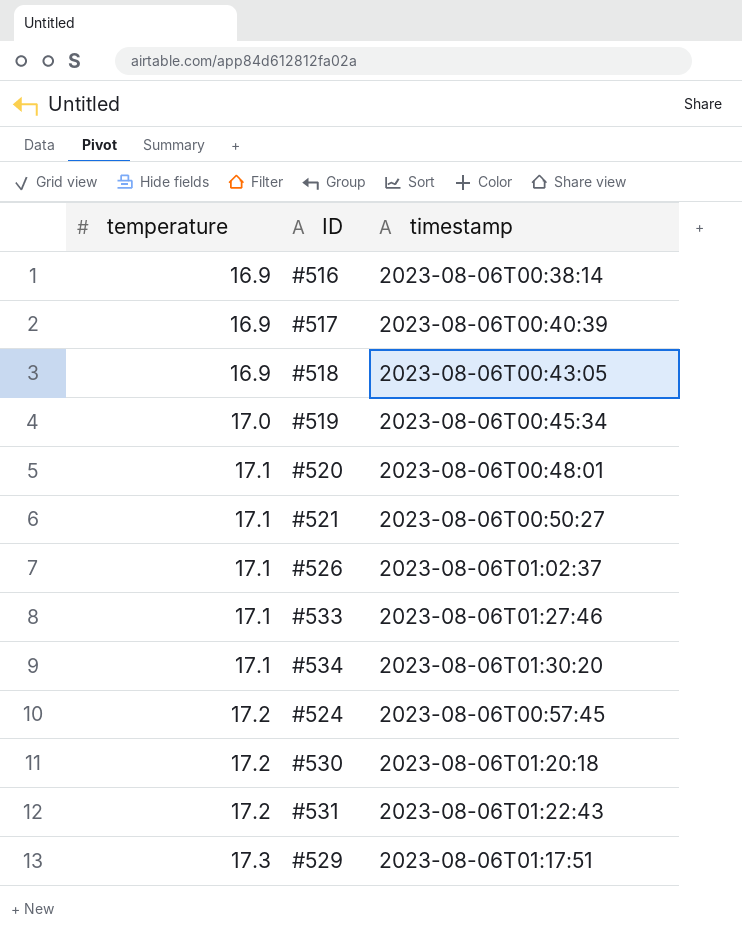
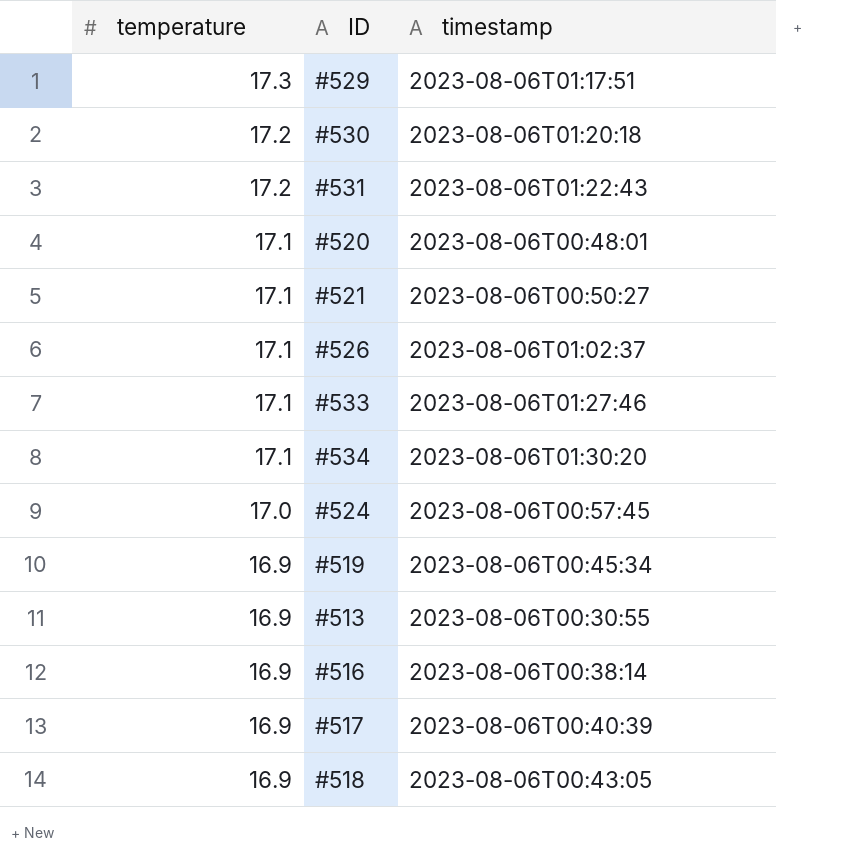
row order: temperature ascending -> temperature descending
#524 | temperature: 17.2 -> 17.0
#519 | temperature: 17.0 -> 16.9
row #513: none -> 16.9 | 2023-08-06T00:30:55

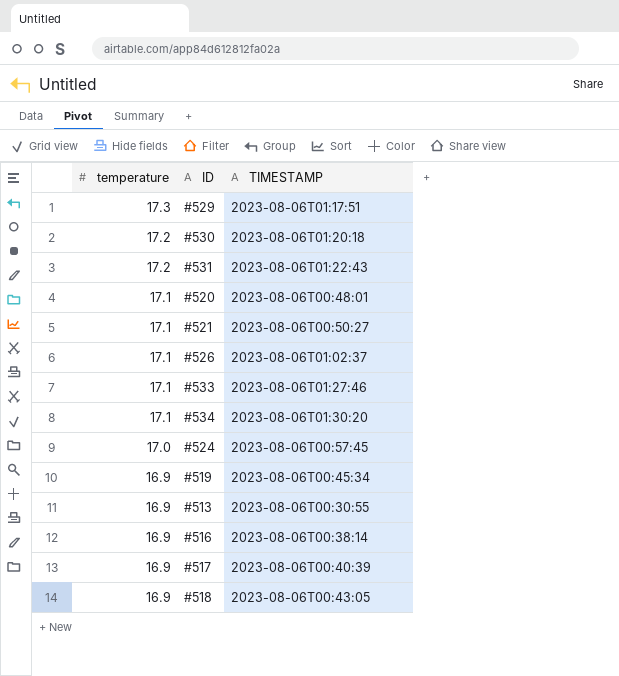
column name: timestamp -> TIMESTAMP

